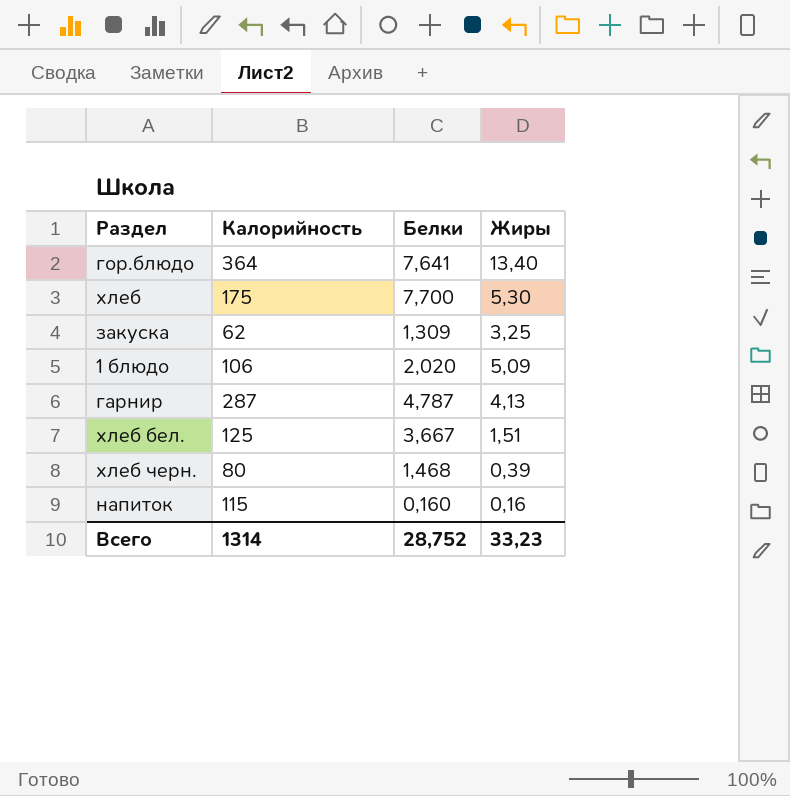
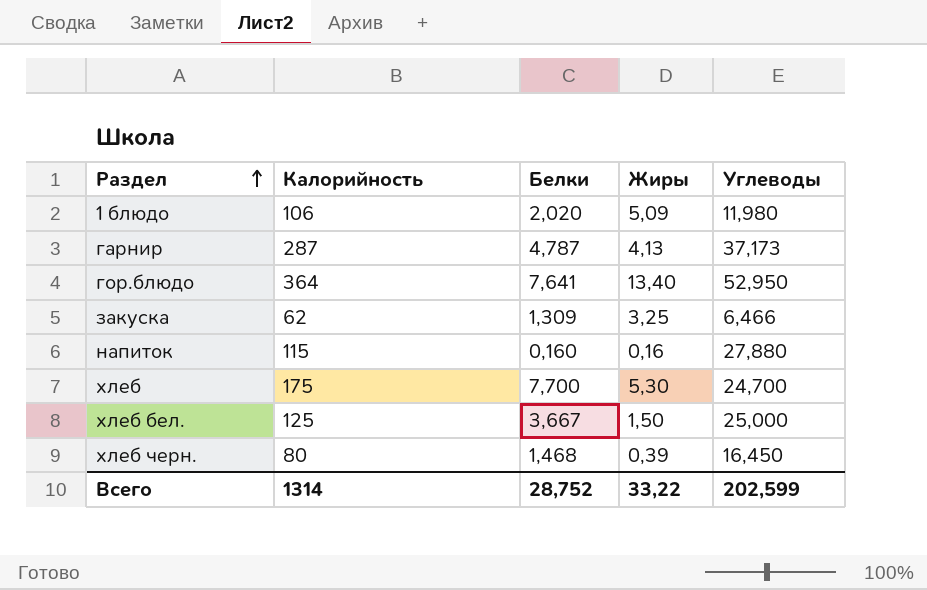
row order: none -> Раздел ascending
column Углеводы | position: none -> 5
хлеб бел. | Жиры: 1,51 -> 1,50
Всего | Жиры: 33,23 -> 33,22

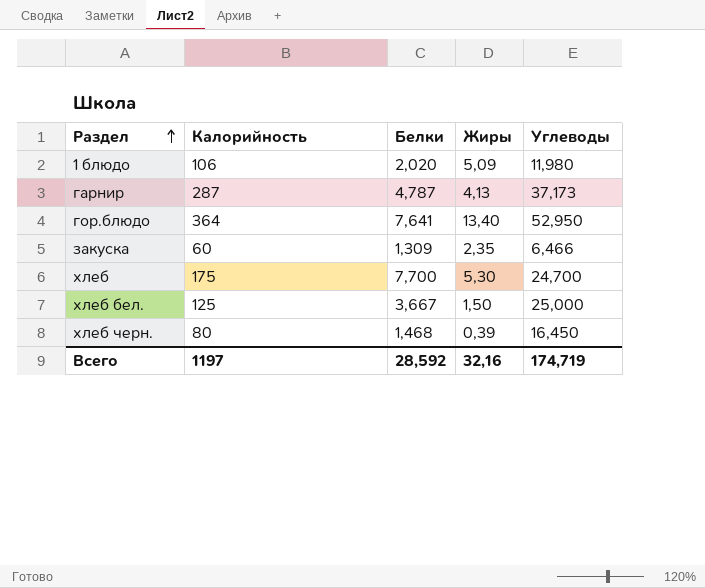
row напиток: 115 | 0,160 | 0,16 | 27,880 -> none
закуска | Калорийность: 62 -> 60
закуска | Жиры: 3,25 -> 2,35
Всего | Калорийность: 1314 -> 1197
Всего | Белки: 28,752 -> 28,592
Всего | Жиры: 33,22 -> 32,16
Всего | Углеводы: 202,599 -> 174,719

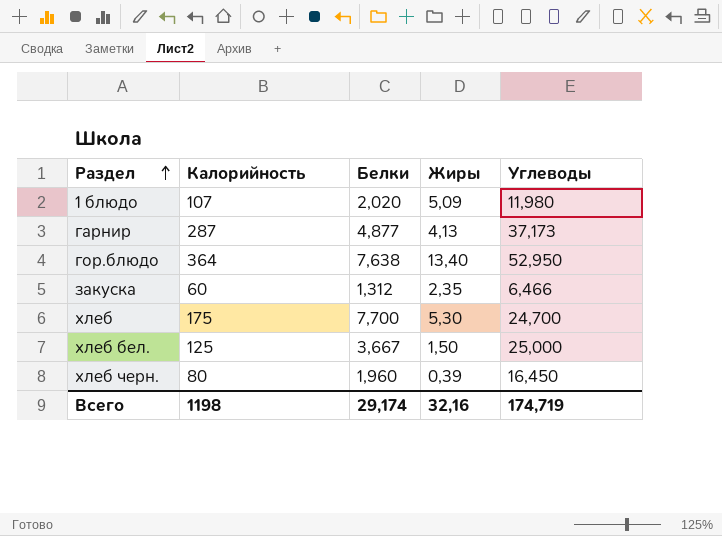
1 блюдо | Калорийность: 106 -> 107
гарнир | Белки: 4,787 -> 4,877
гор.блюдо | Белки: 7,641 -> 7,638
закуска | Белки: 1,309 -> 1,312
хлеб черн. | Белки: 1,468 -> 1,960
Всего | Калорийность: 1197 -> 1198
Всего | Белки: 28,592 -> 29,174

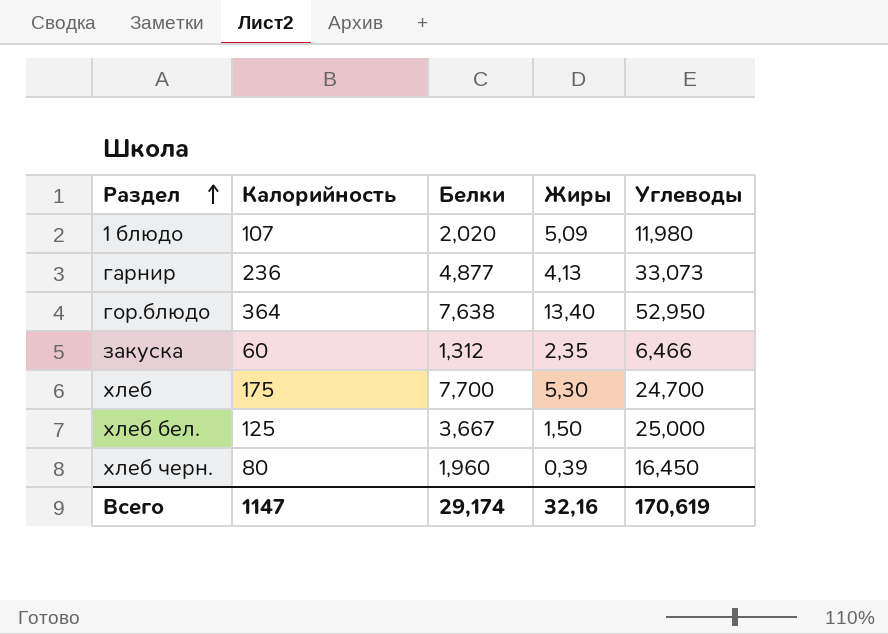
гарнир | Калорийность: 287 -> 236
гарнир | Углеводы: 37,173 -> 33,073
Всего | Калорийность: 1198 -> 1147
Всего | Углеводы: 174,719 -> 170,619

